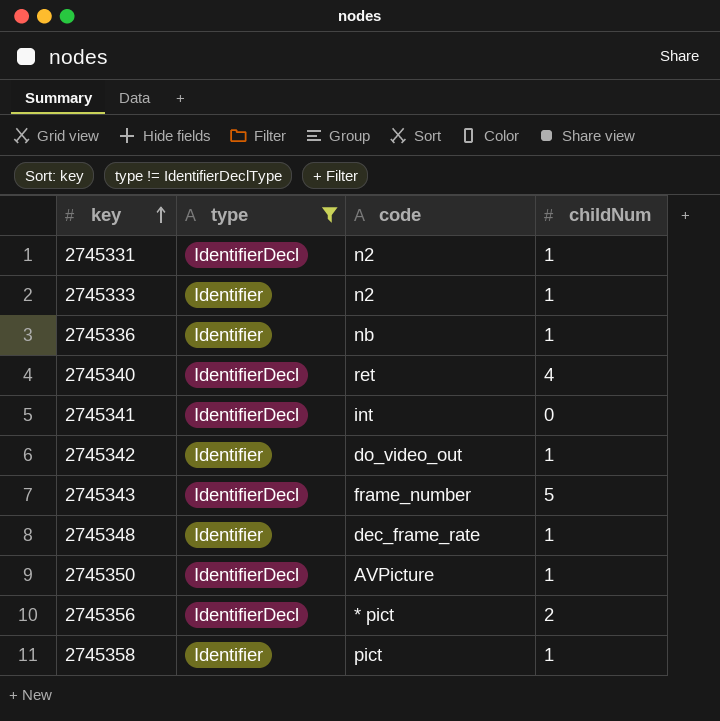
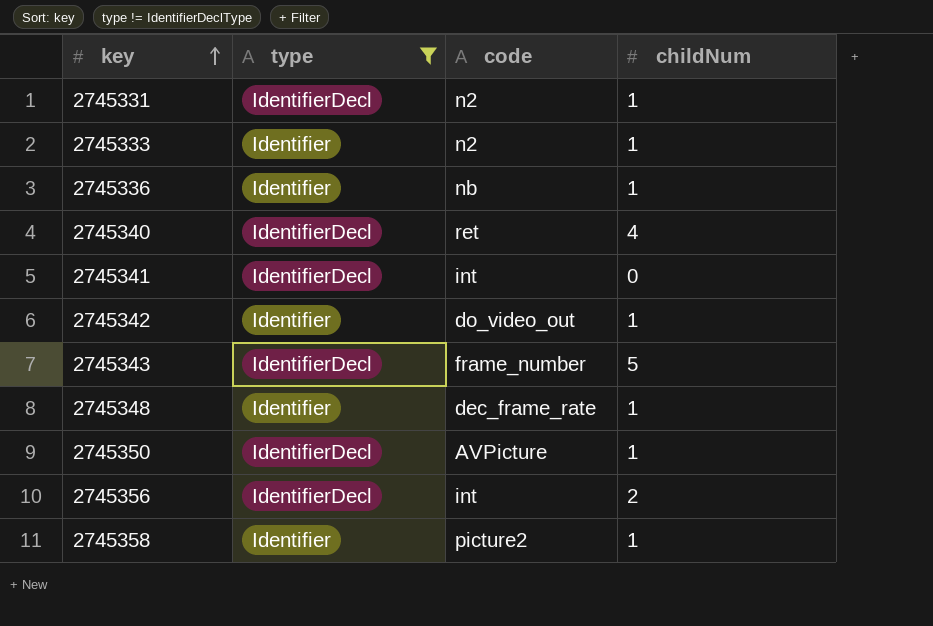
2745356 | code: * pict -> int
2745358 | code: pict -> picture2

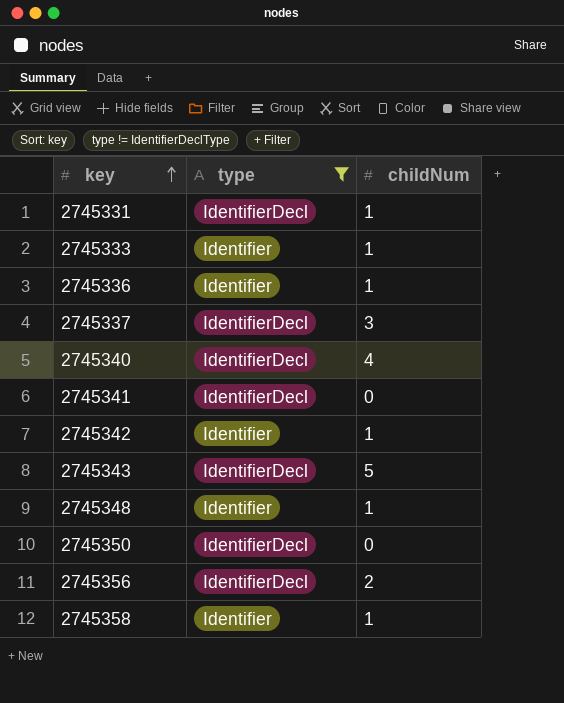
column code | position: 3 -> none
row 2745337: none -> IdentifierDecl | 3
2745350 | childNum: 1 -> 0

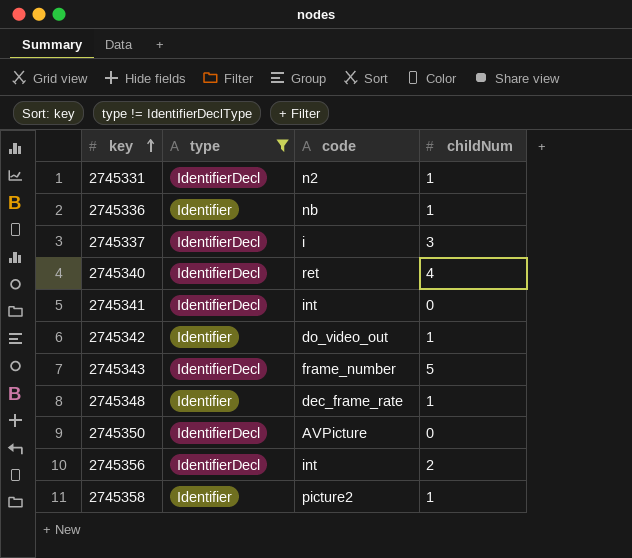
column code | position: none -> 3
row 2745333: Identifier | 1 -> none

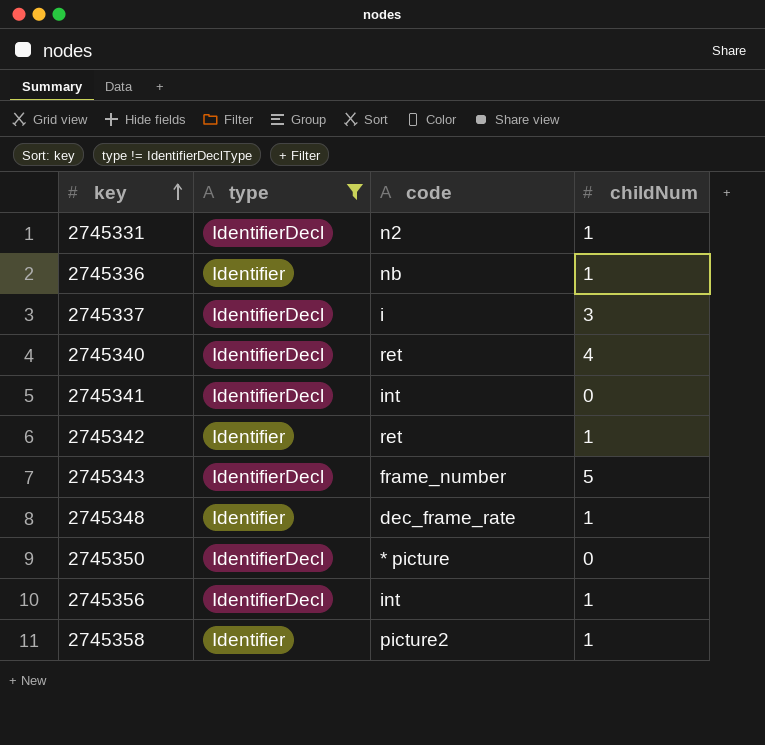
2745342 | code: do_video_out -> ret
2745350 | code: AVPicture -> * picture
2745356 | childNum: 2 -> 1

